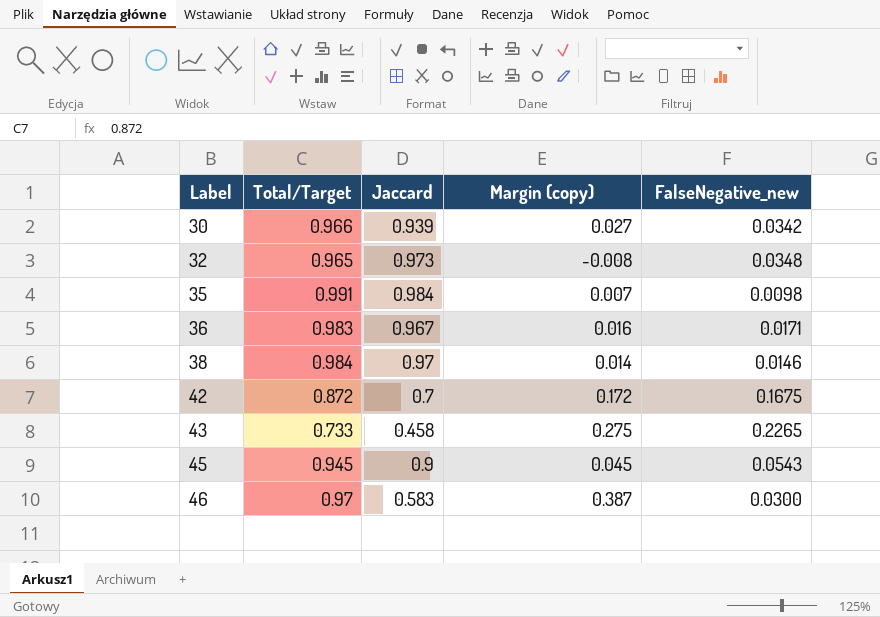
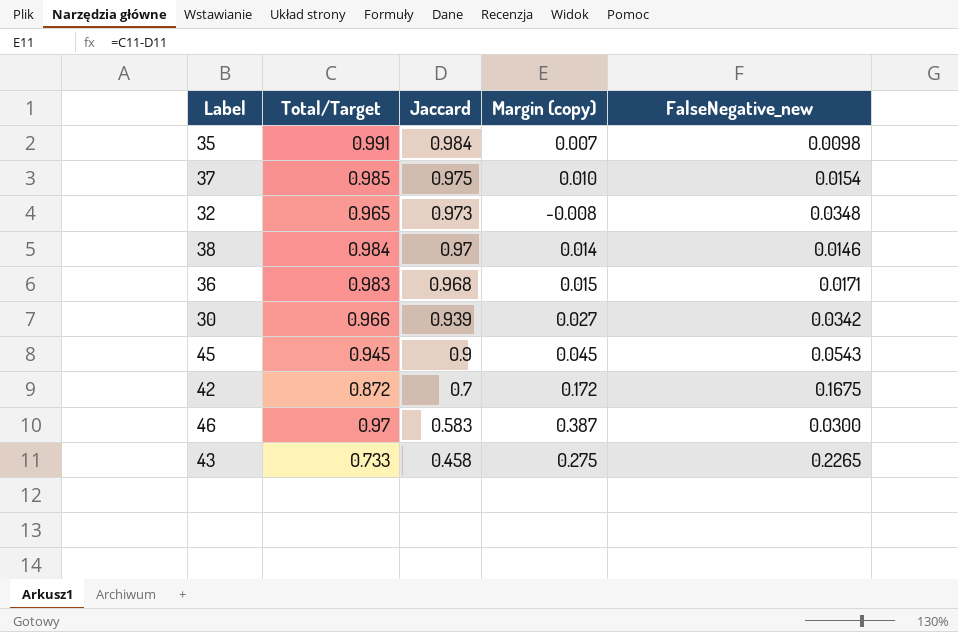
row order: Label ascending -> Jaccard descending
row 37: none -> 0.985 | 0.975 | 0.010 | 0.0154
36 | Jaccard: 0.967 -> 0.968
36 | Margin (copy): 0.016 -> 0.015

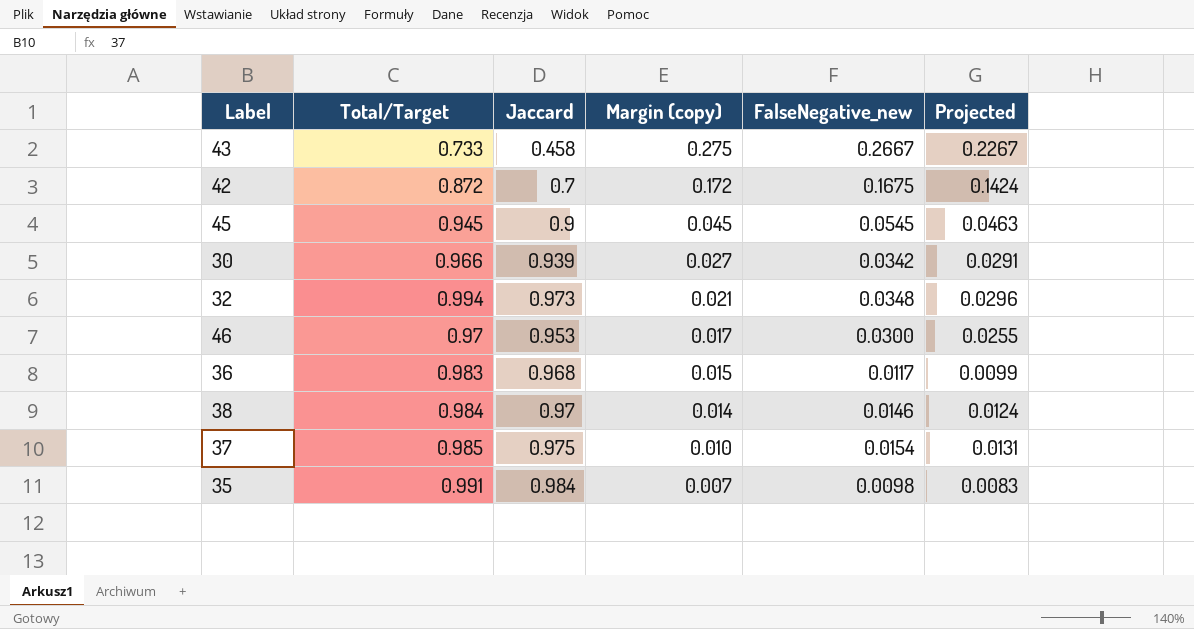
row order: Jaccard descending -> Margin (copy) descending
column Projected | formula: none -> [FalseNegative_new] * 0.85
43 | FalseNegative_new: 0.2265 -> 0.2667
45 | FalseNegative_new: 0.0543 -> 0.0545
32 | Total/Target: 0.965 -> 0.994
32 | Margin (copy): -0.008 -> 0.021
46 | Jaccard: 0.583 -> 0.953
46 | Margin (copy): 0.387 -> 0.017
36 | FalseNegative_new: 0.0171 -> 0.0117

